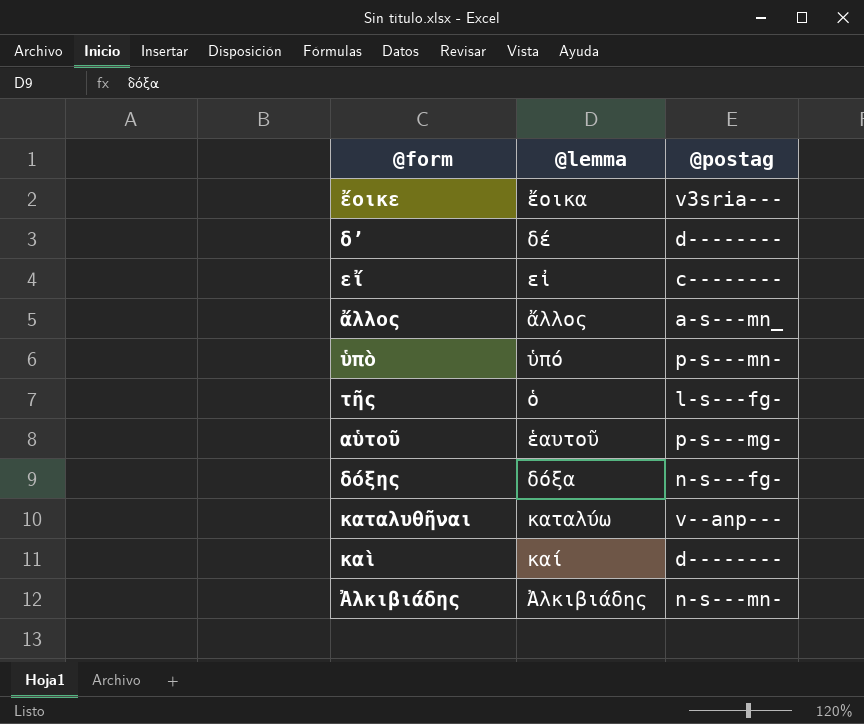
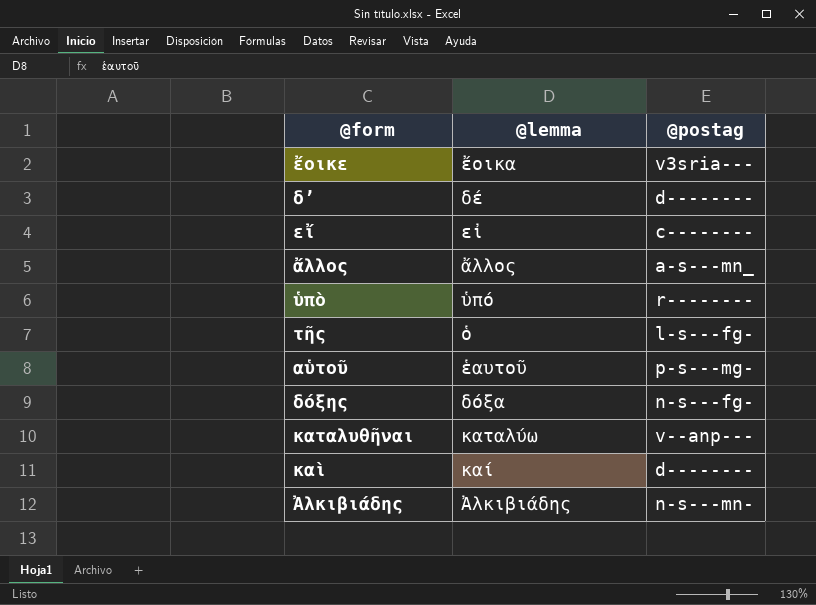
ὑπὸ | @postag: p-s---mn- -> r--------

